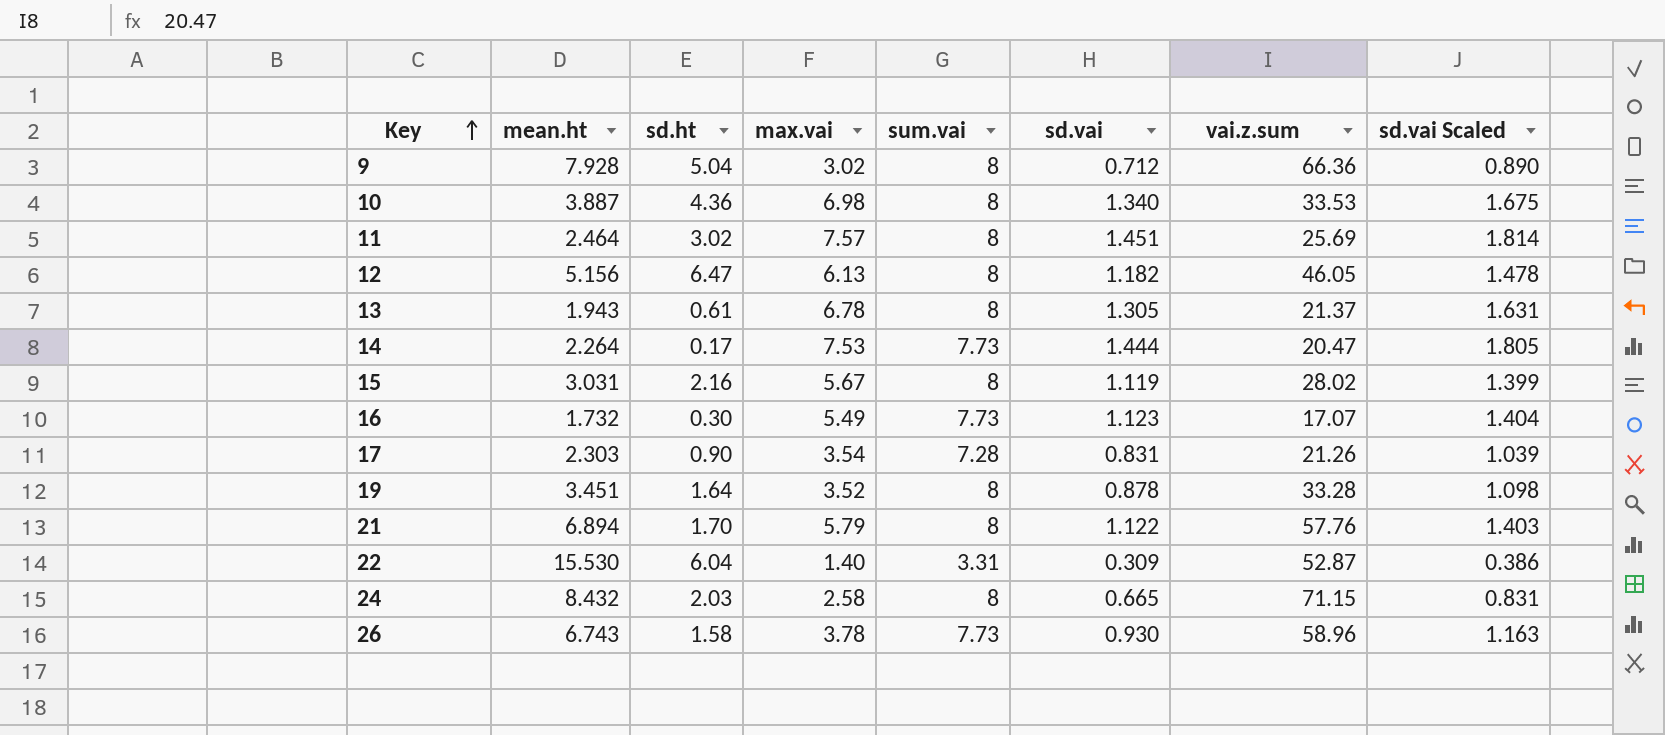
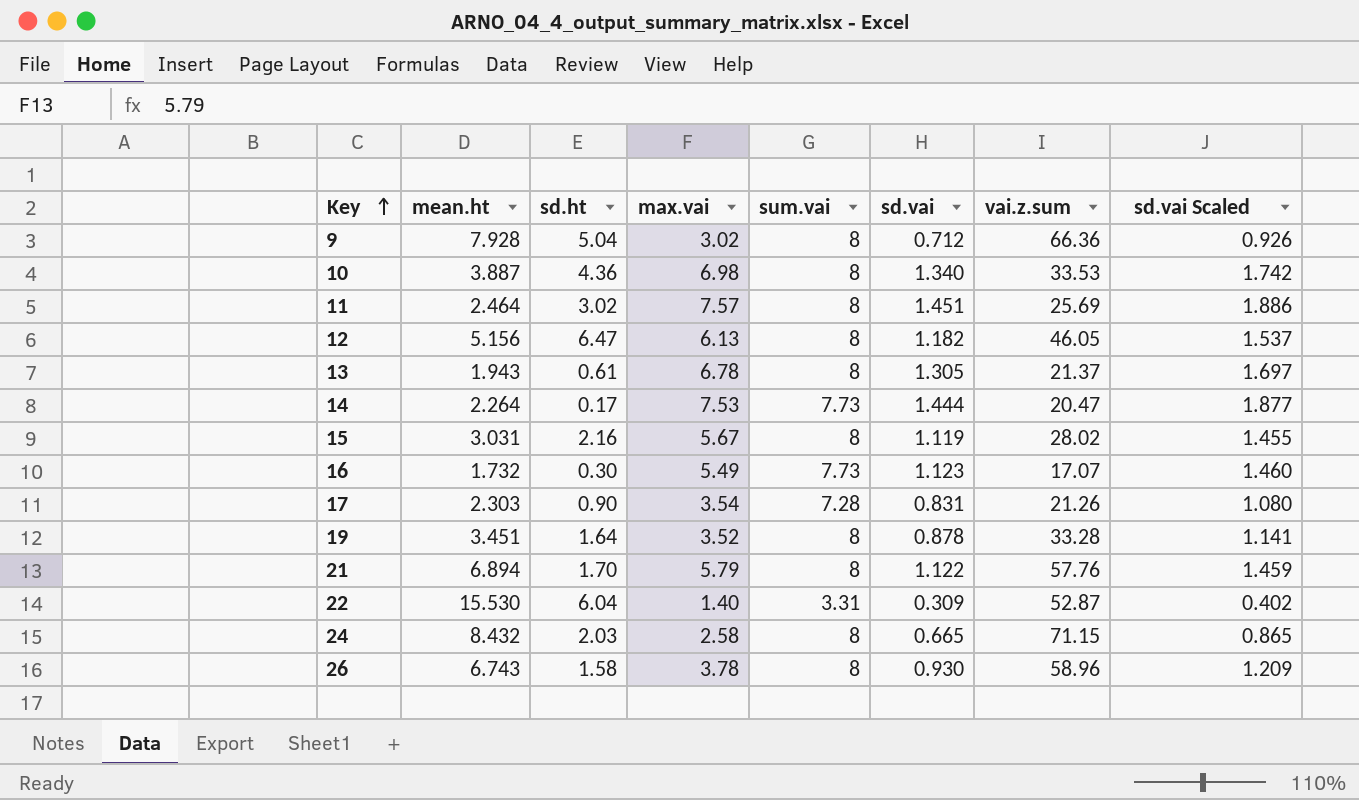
column sd.vai Scaled | formula: [sd.vai] * 1.25 -> [sd.vai] * 1.3
26 | sum.vai: 7.73 -> 8

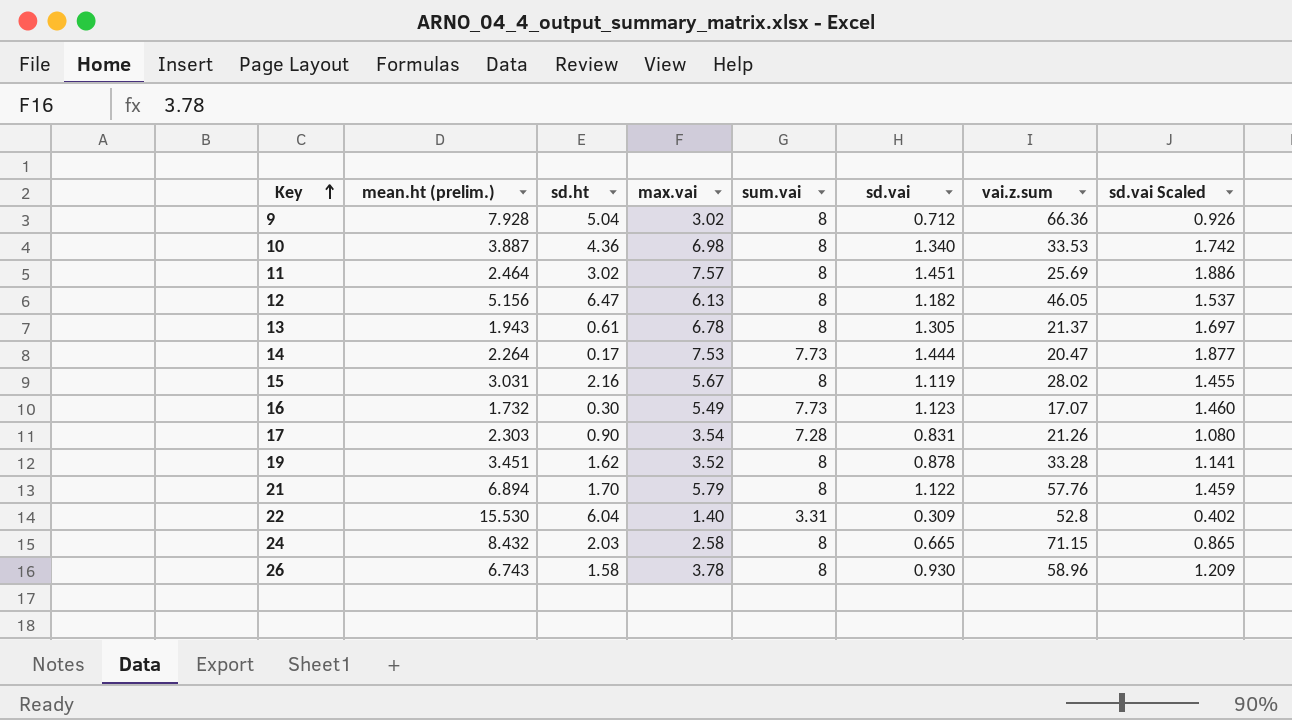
column name: mean.ht -> mean.ht (prelim.)
19 | sd.ht: 1.64 -> 1.62
22 | vai.z.sum: 52.87 -> 52.8

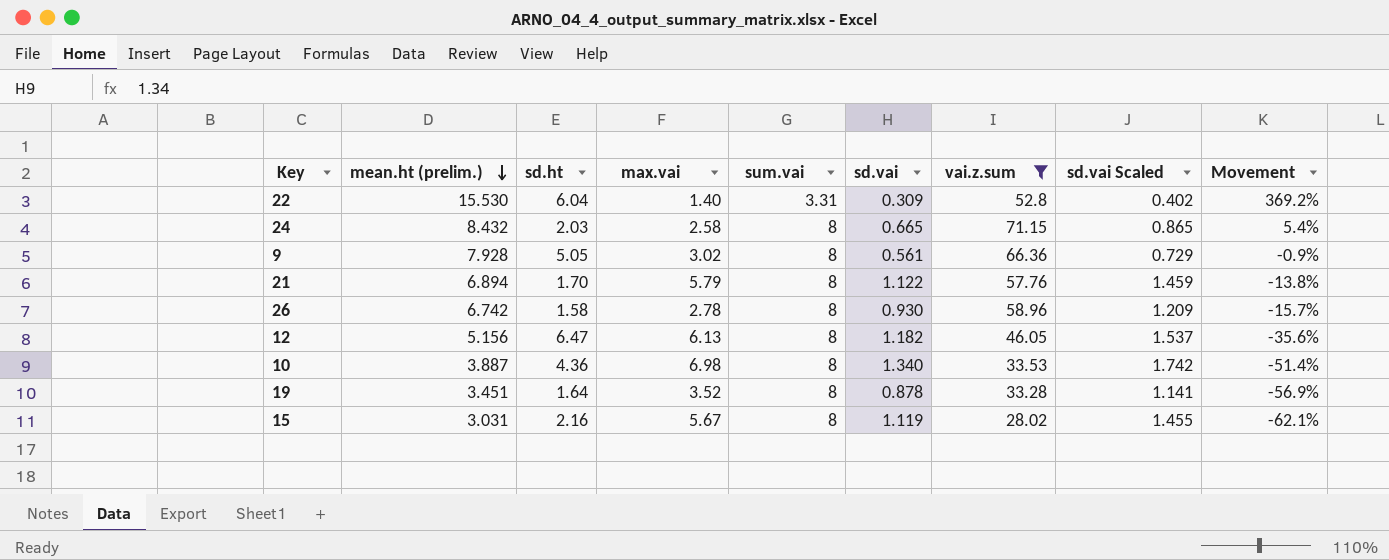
filter: none -> vai.z.sum >= 28.02
row order: Key ascending -> mean.ht (prelim.) descending
column Movement | formula: none -> ([mean.ht (prelim.)] - [sum.vai]) / [sum.vai]
9 | sd.ht: 5.04 -> 5.05
9 | sd.vai: 0.712 -> 0.561
9 | sd.vai Scaled: 0.926 -> 0.729
26 | mean.ht (prelim.): 6.743 -> 6.742
26 | max.vai: 3.78 -> 2.78
19 | sd.ht: 1.62 -> 1.64

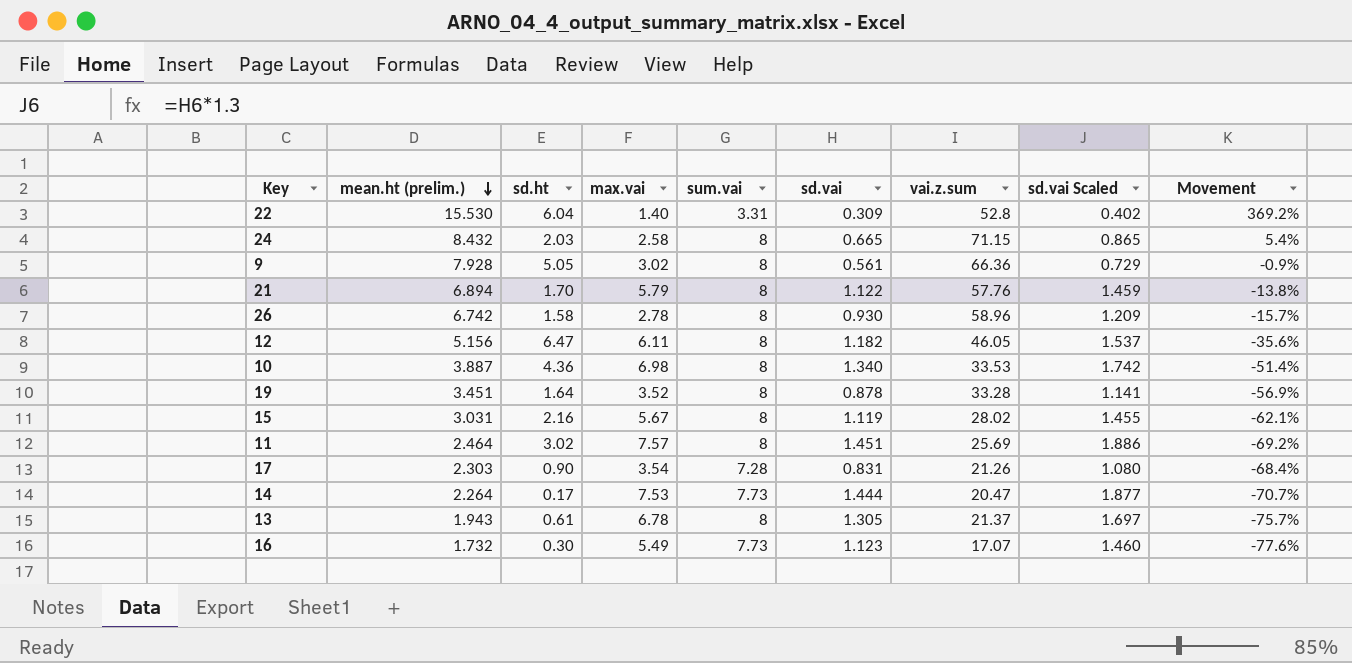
filter: vai.z.sum >= 28.02 -> none
12 | max.vai: 6.13 -> 6.11

